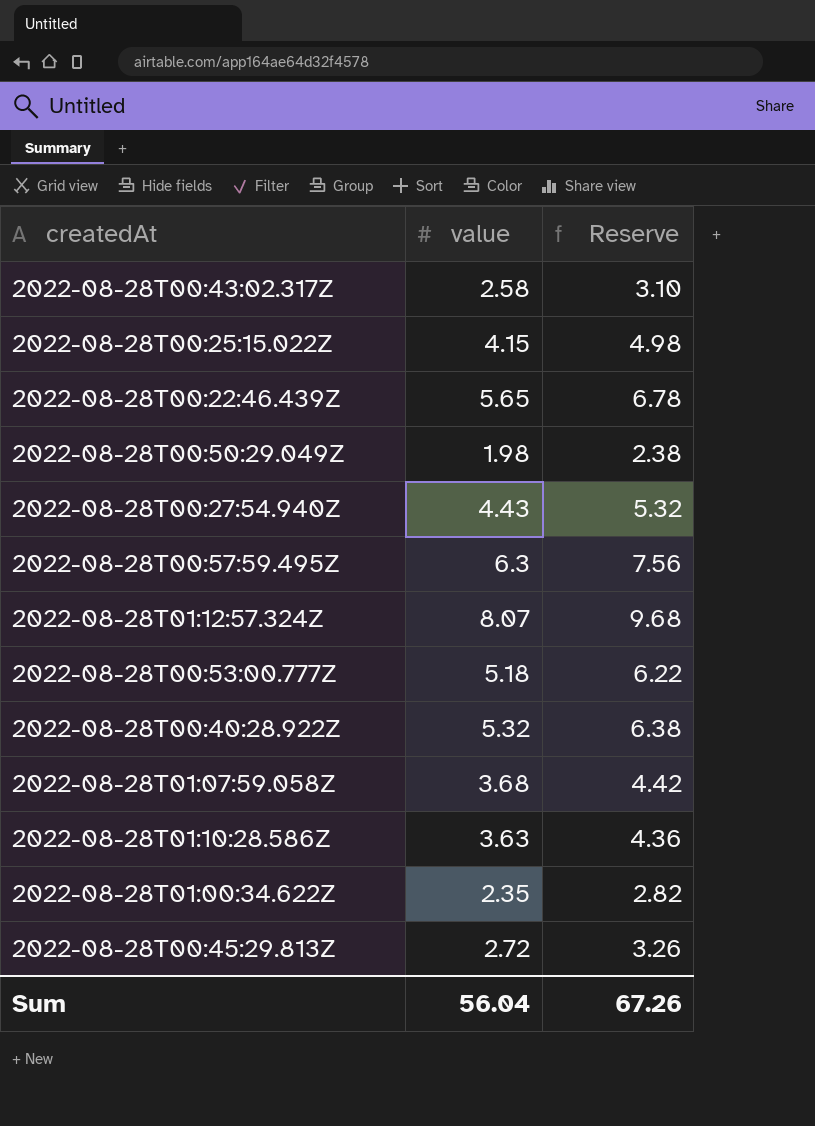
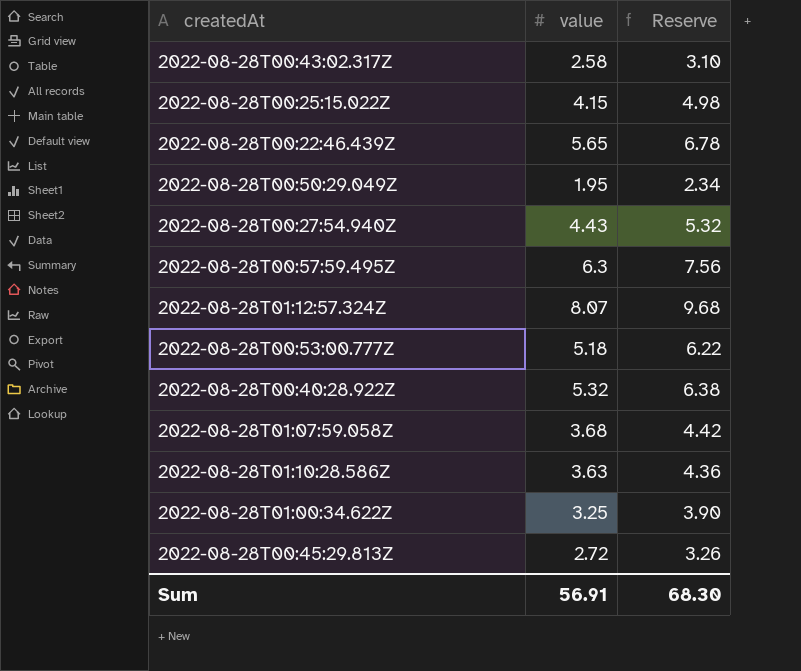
2022-08-28T00:50:29.049Z | value: 1.98 -> 1.95
2022-08-28T00:50:29.049Z | Reserve: 2.38 -> 2.34
2022-08-28T01:00:34.622Z | value: 2.35 -> 3.25
2022-08-28T01:00:34.622Z | Reserve: 2.82 -> 3.90
Sum | value: 56.04 -> 56.91
Sum | Reserve: 67.26 -> 68.30

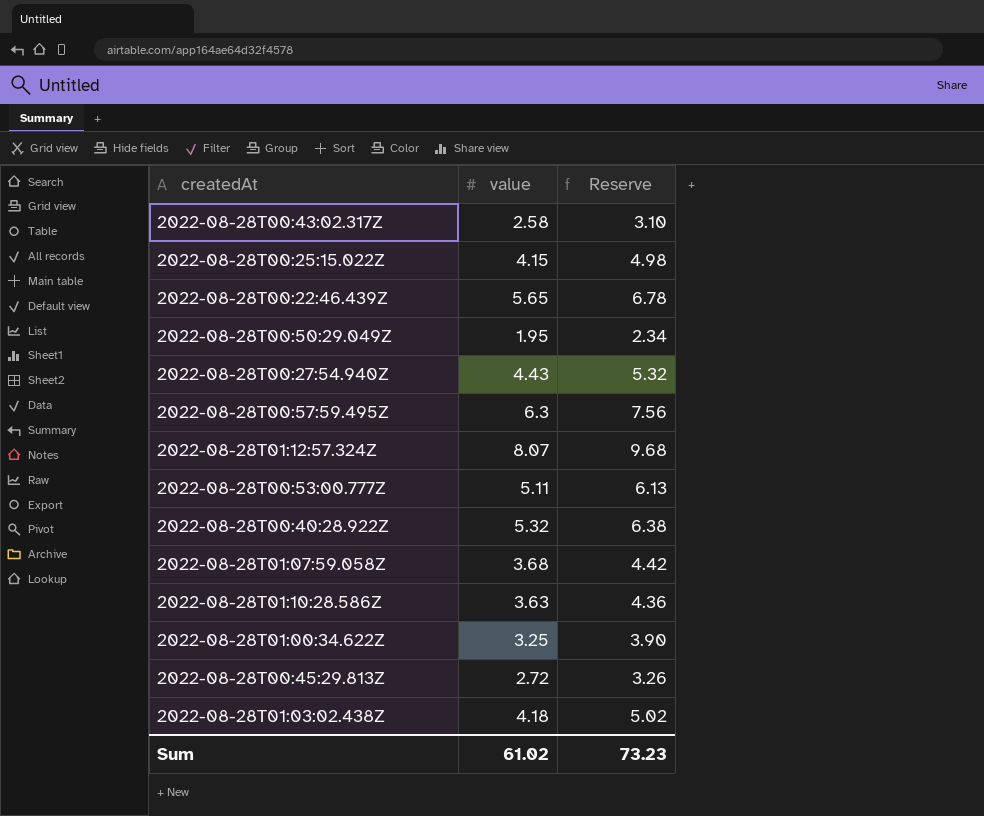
2022-08-28T00:53:00.777Z | value: 5.18 -> 5.11
2022-08-28T00:53:00.777Z | Reserve: 6.22 -> 6.13
row 2022-08-28T01:03:02.438Z: none -> 4.18 | 5.02
Sum | value: 56.91 -> 61.02
Sum | Reserve: 68.30 -> 73.23

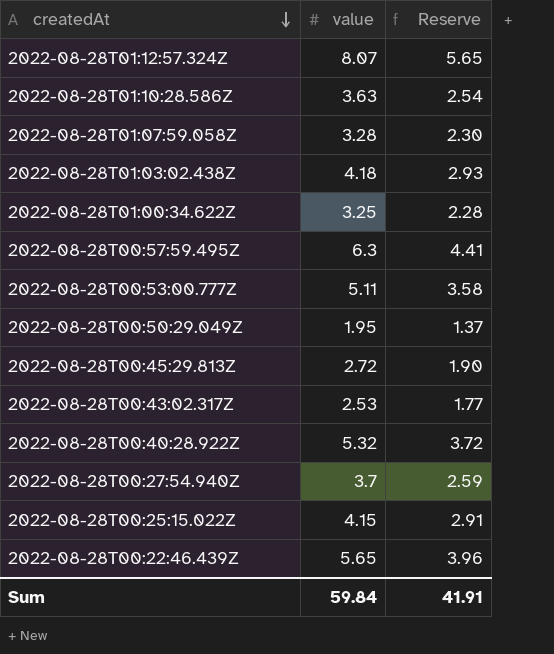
row order: none -> createdAt descending
column Reserve | formula: [value] * 1.2 -> [value] * 0.7
2022-08-28T01:07:59.058Z | value: 3.68 -> 3.28
2022-08-28T00:43:02.317Z | value: 2.58 -> 2.53
2022-08-28T00:27:54.940Z | value: 4.43 -> 3.7
Sum | value: 61.02 -> 59.84
Sum | Reserve: 73.23 -> 41.91

